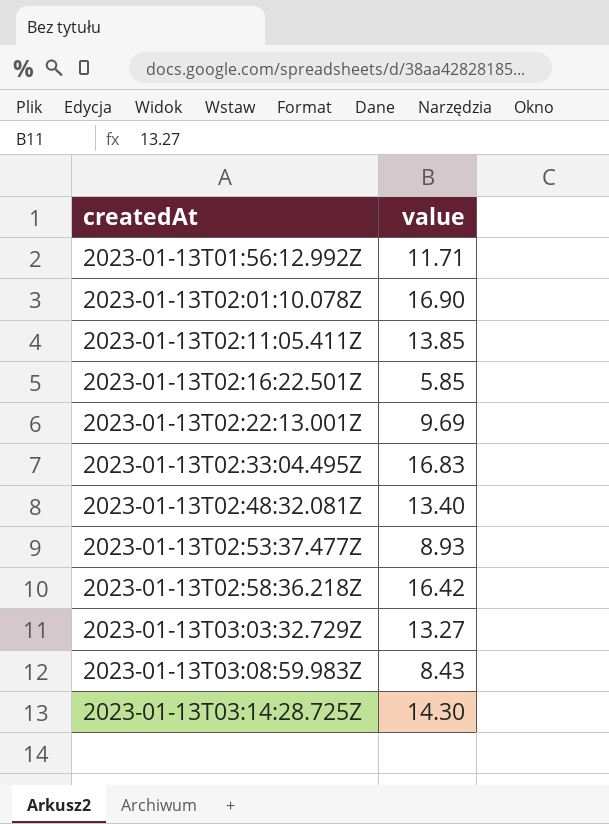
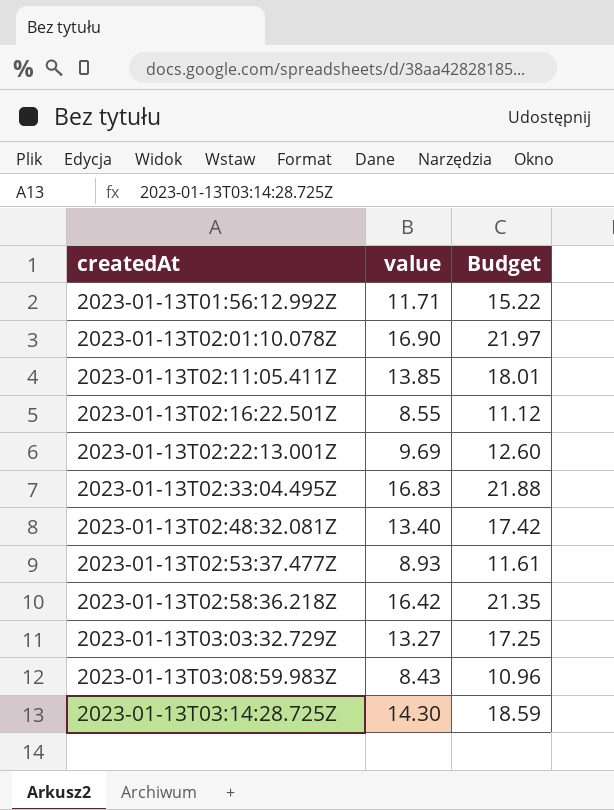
column Budget | formula: none -> [value] * 1.3
2023-01-13T02:16:22.501Z | value: 5.85 -> 8.55

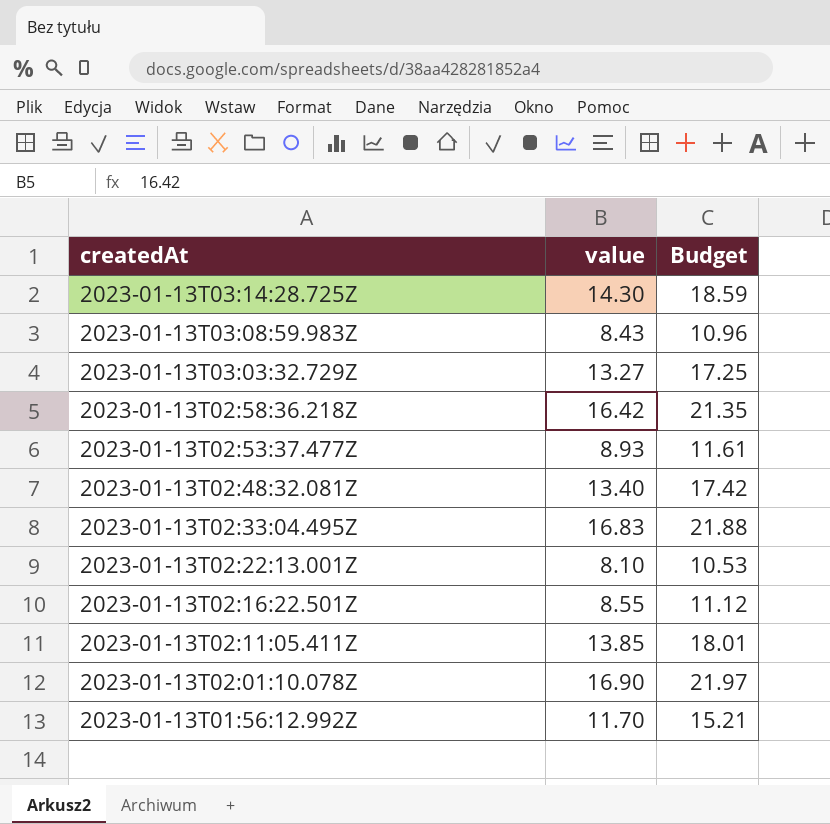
row order: createdAt ascending -> createdAt descending
2023-01-13T02:22:13.001Z | value: 9.69 -> 8.10
2023-01-13T02:22:13.001Z | Budget: 12.60 -> 10.53
2023-01-13T01:56:12.992Z | value: 11.71 -> 11.70
2023-01-13T01:56:12.992Z | Budget: 15.22 -> 15.21

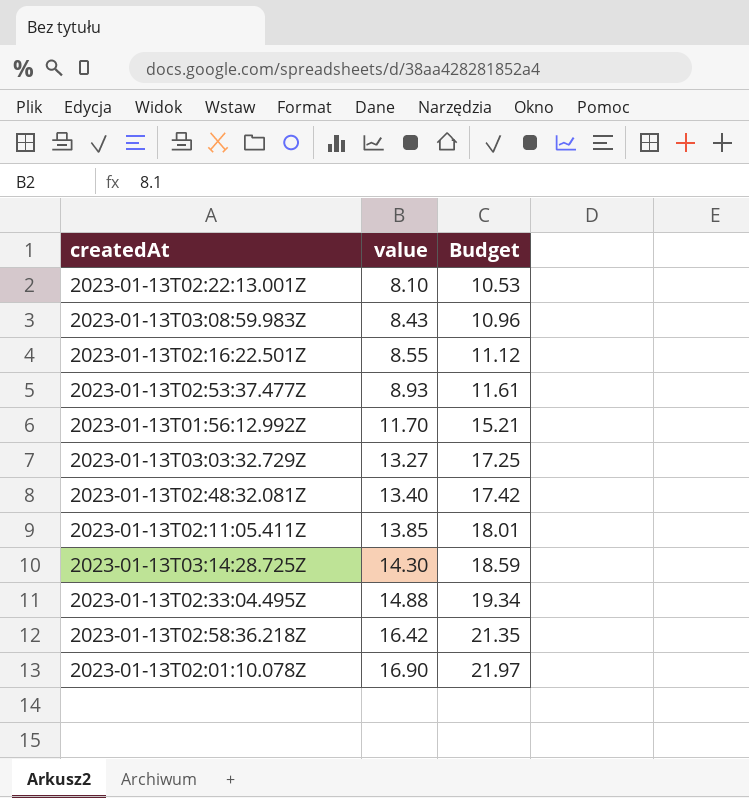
row order: createdAt descending -> value ascending
2023-01-13T02:33:04.495Z | value: 16.83 -> 14.88
2023-01-13T02:33:04.495Z | Budget: 21.88 -> 19.34

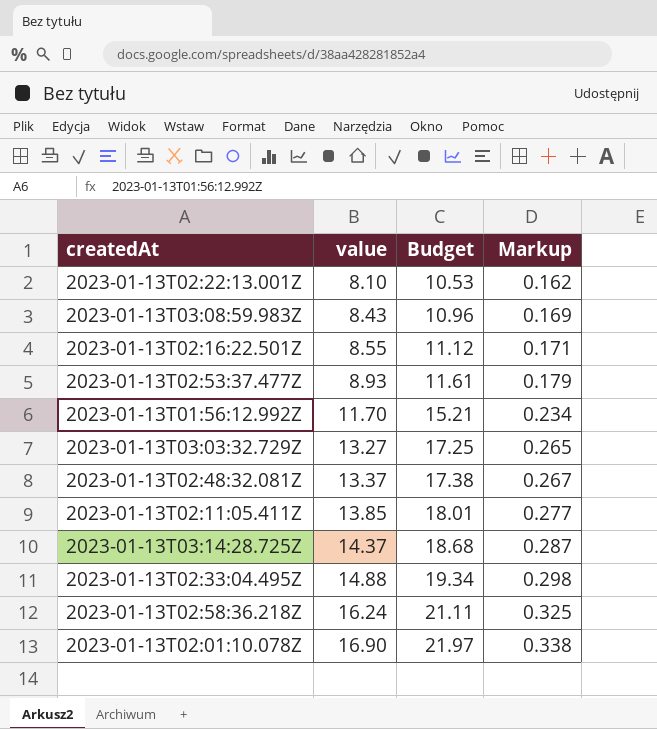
column Markup | formula: none -> [value] * 0.02
2023-01-13T02:48:32.081Z | value: 13.40 -> 13.37
2023-01-13T02:48:32.081Z | Budget: 17.42 -> 17.38
2023-01-13T03:14:28.725Z | value: 14.30 -> 14.37
2023-01-13T03:14:28.725Z | Budget: 18.59 -> 18.68
2023-01-13T02:58:36.218Z | value: 16.42 -> 16.24
2023-01-13T02:58:36.218Z | Budget: 21.35 -> 21.11

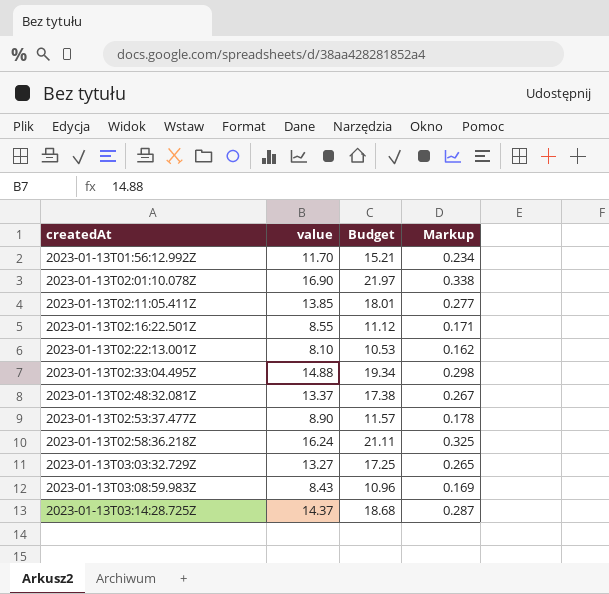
row order: value ascending -> createdAt ascending
2023-01-13T02:53:37.477Z | value: 8.93 -> 8.90
2023-01-13T02:53:37.477Z | Budget: 11.61 -> 11.57
2023-01-13T02:53:37.477Z | Markup: 0.179 -> 0.178

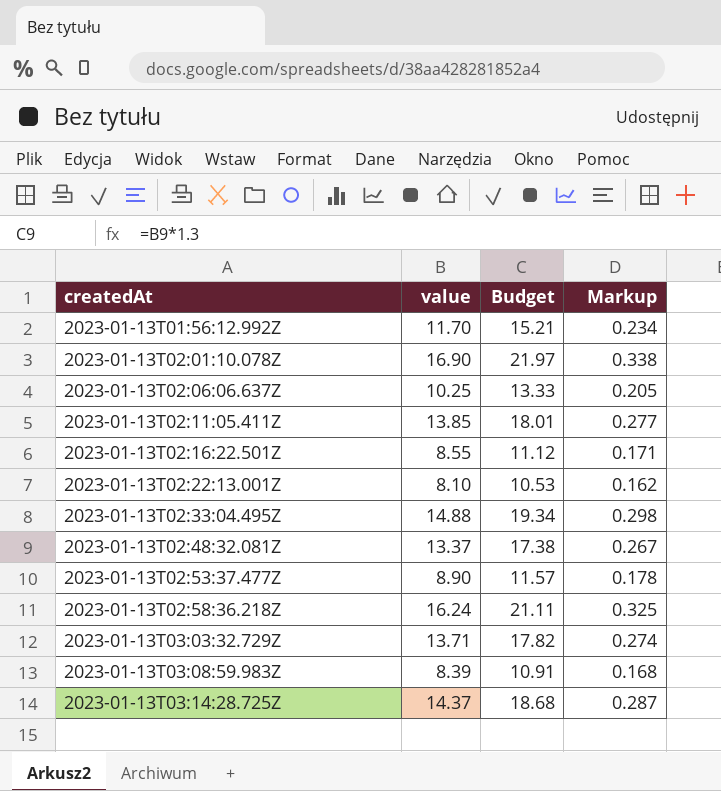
row 2023-01-13T02:06:06.637Z: none -> 10.25 | 13.33 | 0.205
2023-01-13T03:03:32.729Z | value: 13.27 -> 13.71
2023-01-13T03:03:32.729Z | Budget: 17.25 -> 17.82
2023-01-13T03:03:32.729Z | Markup: 0.265 -> 0.274
2023-01-13T03:08:59.983Z | value: 8.43 -> 8.39
2023-01-13T03:08:59.983Z | Budget: 10.96 -> 10.91
2023-01-13T03:08:59.983Z | Markup: 0.169 -> 0.168

